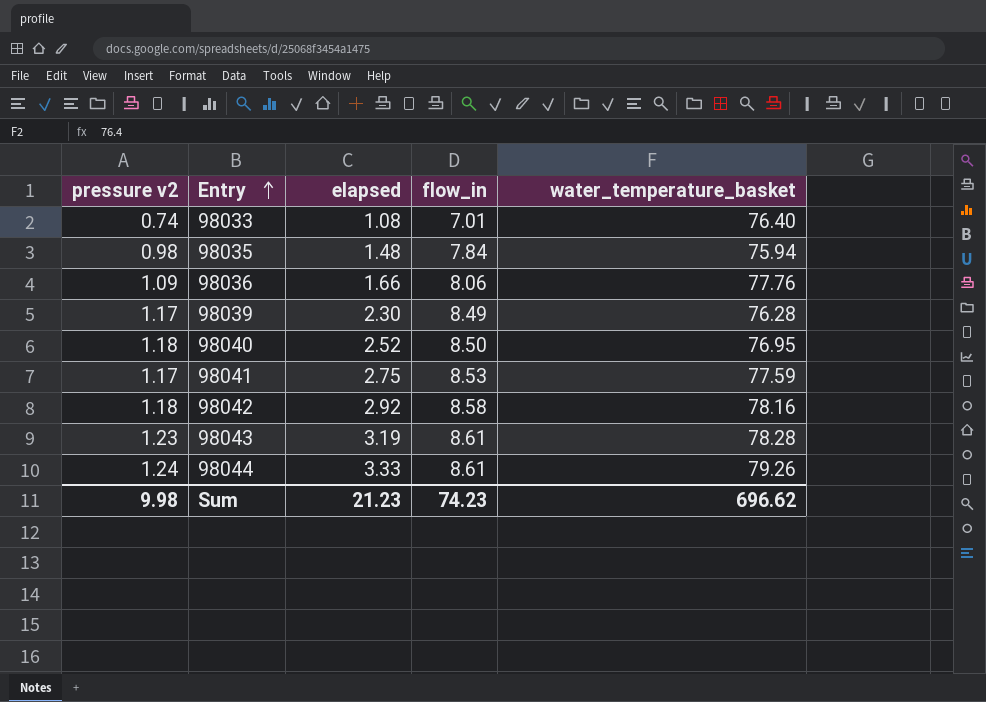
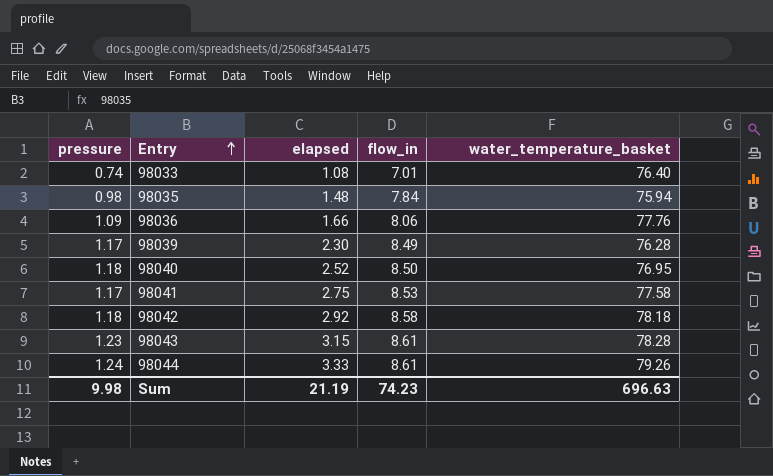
column name: pressure v2 -> pressure
98041 | water_temperature_basket: 77.59 -> 77.58
98042 | water_temperature_basket: 78.16 -> 78.18
98043 | elapsed: 3.19 -> 3.15
Sum | elapsed: 21.23 -> 21.19
Sum | water_temperature_basket: 696.62 -> 696.63

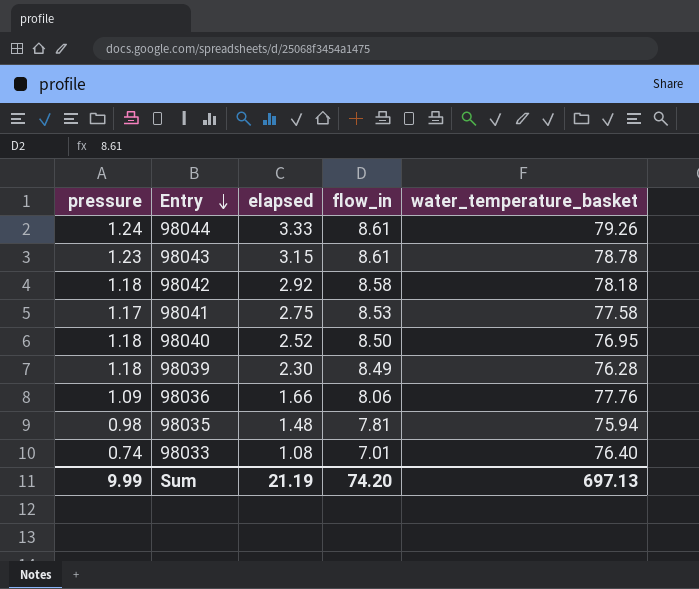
row order: Entry ascending -> Entry descending
98043 | water_temperature_basket: 78.28 -> 78.78
98039 | pressure: 1.17 -> 1.18
98035 | flow_in: 7.84 -> 7.81
Sum | pressure: 9.98 -> 9.99
Sum | flow_in: 74.23 -> 74.20
Sum | water_temperature_basket: 696.63 -> 697.13

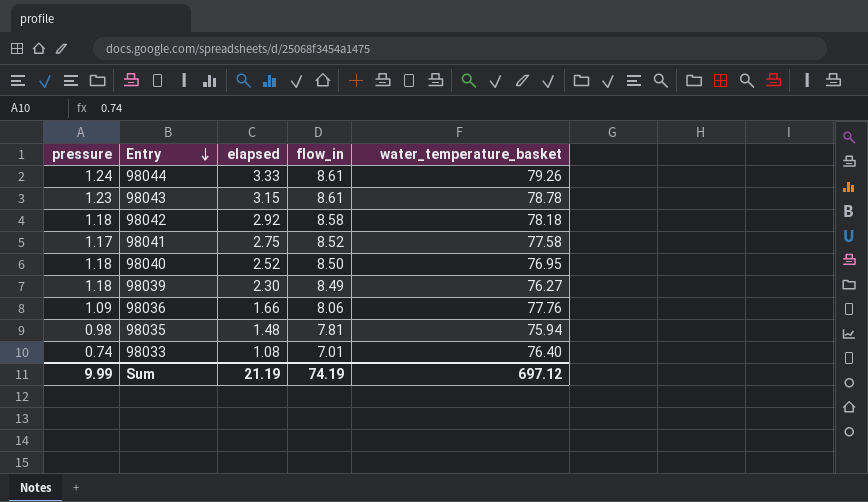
98041 | flow_in: 8.53 -> 8.52
98039 | water_temperature_basket: 76.28 -> 76.27
Sum | flow_in: 74.20 -> 74.19
Sum | water_temperature_basket: 697.13 -> 697.12

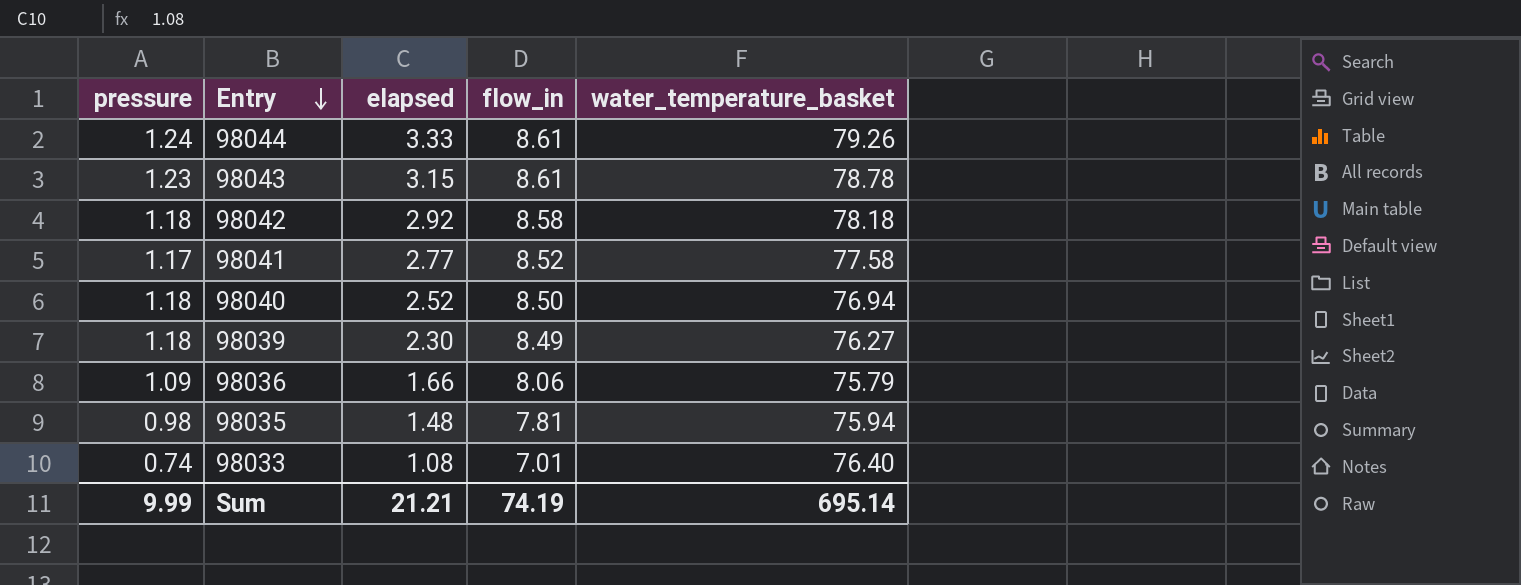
98041 | elapsed: 2.75 -> 2.77
98040 | water_temperature_basket: 76.95 -> 76.94
98036 | water_temperature_basket: 77.76 -> 75.79
Sum | elapsed: 21.19 -> 21.21
Sum | water_temperature_basket: 697.12 -> 695.14

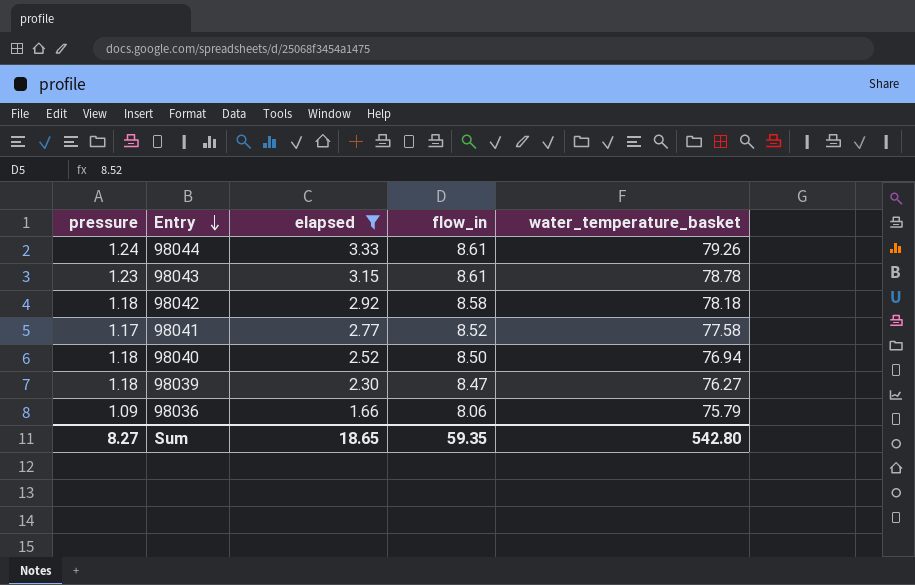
filter: none -> elapsed >= 1.66
98039 | flow_in: 8.49 -> 8.47
Sum | pressure: 9.99 -> 8.27
Sum | elapsed: 21.21 -> 18.65
Sum | flow_in: 74.19 -> 59.35
Sum | water_temperature_basket: 695.14 -> 542.80

